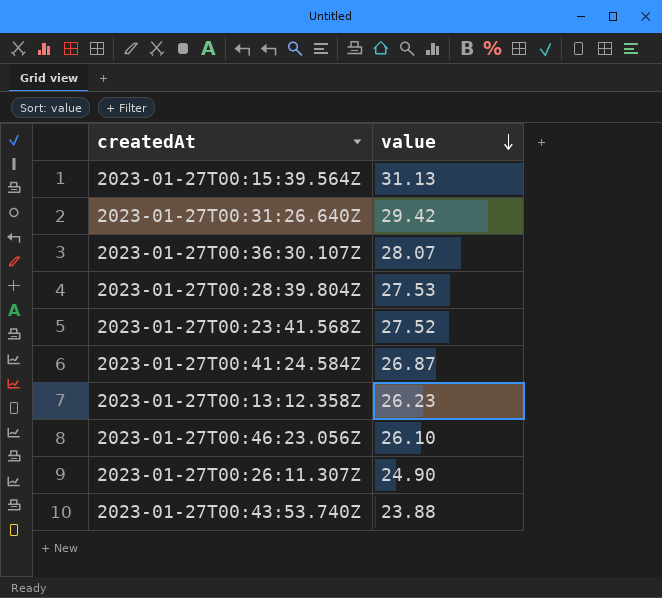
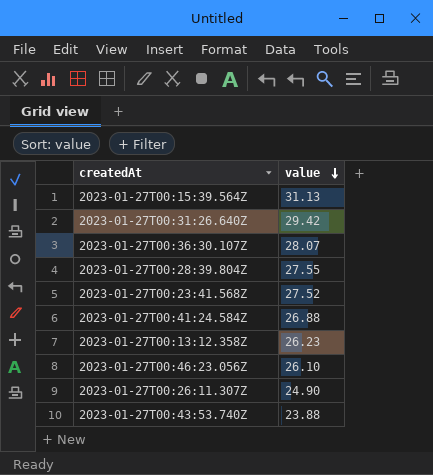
2023-01-27T00:28:39.804Z | value: 27.53 -> 27.55
2023-01-27T00:41:24.584Z | value: 26.87 -> 26.88

